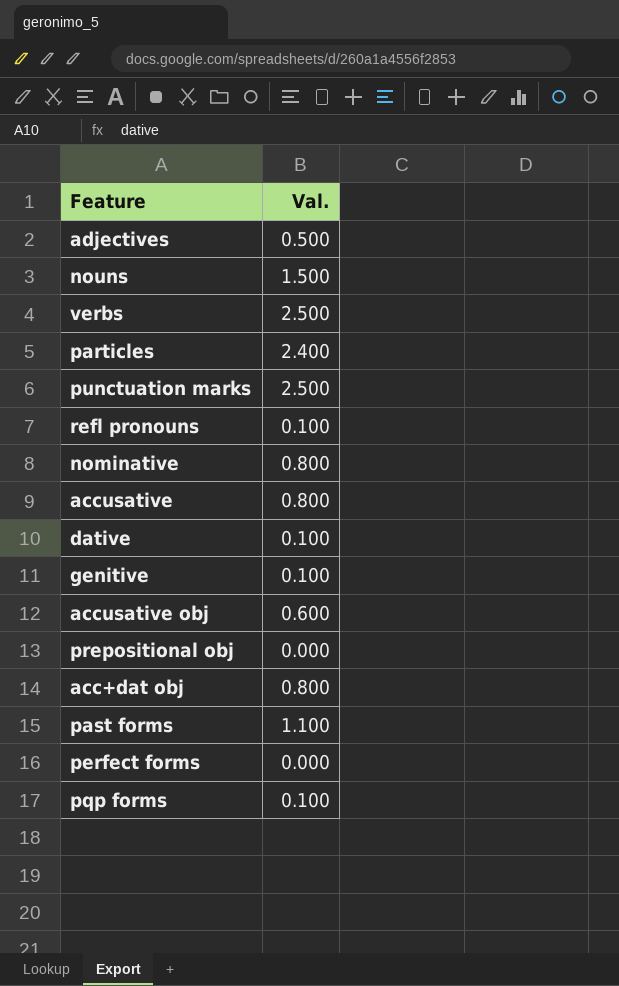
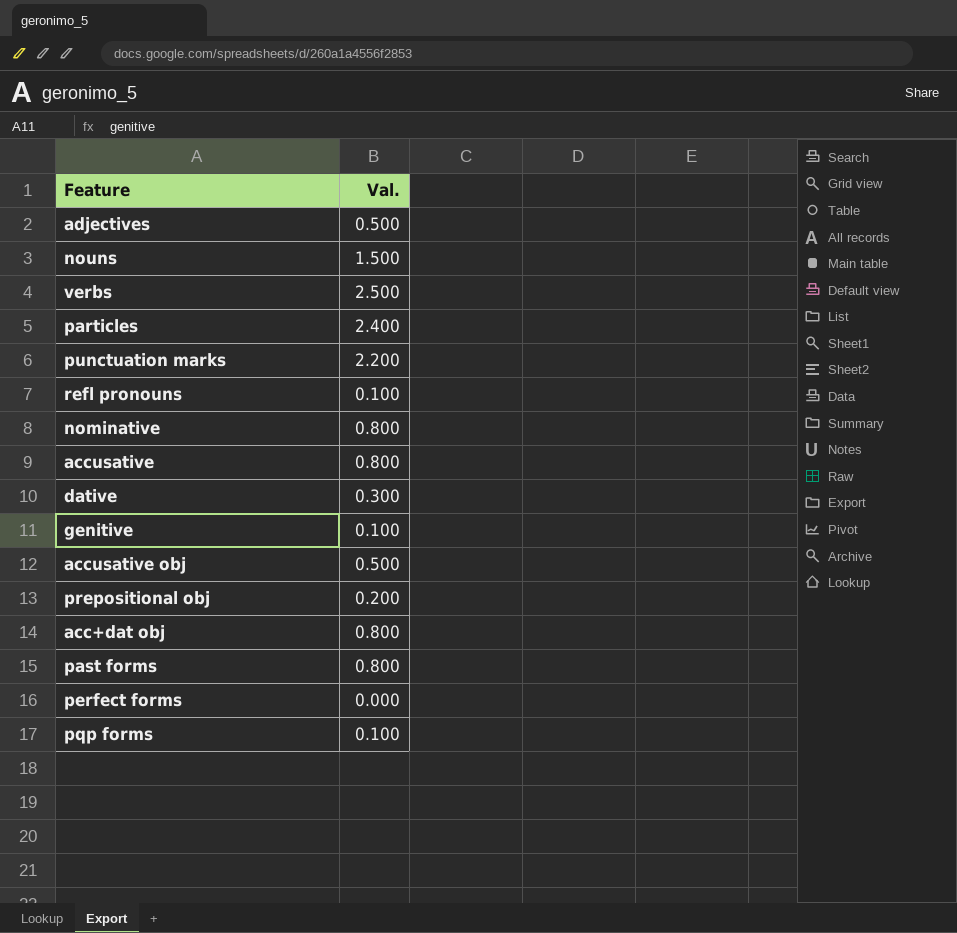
punctuation marks | Val.: 2.500 -> 2.200
dative | Val.: 0.100 -> 0.300
accusative obj | Val.: 0.600 -> 0.500
prepositional obj | Val.: 0.000 -> 0.200
past forms | Val.: 1.100 -> 0.800

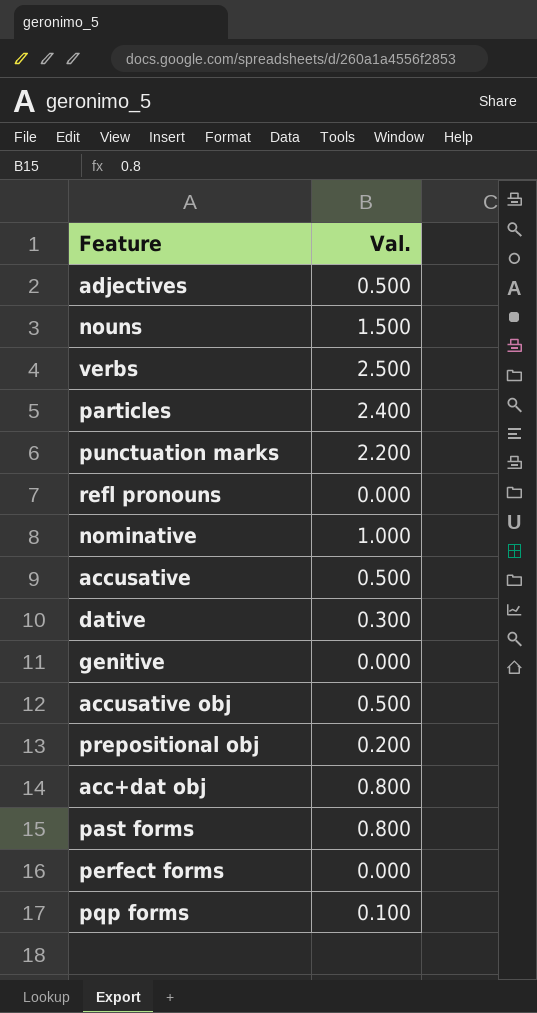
refl pronouns | Val.: 0.100 -> 0.000
nominative | Val.: 0.800 -> 1.000
accusative | Val.: 0.800 -> 0.500
genitive | Val.: 0.100 -> 0.000

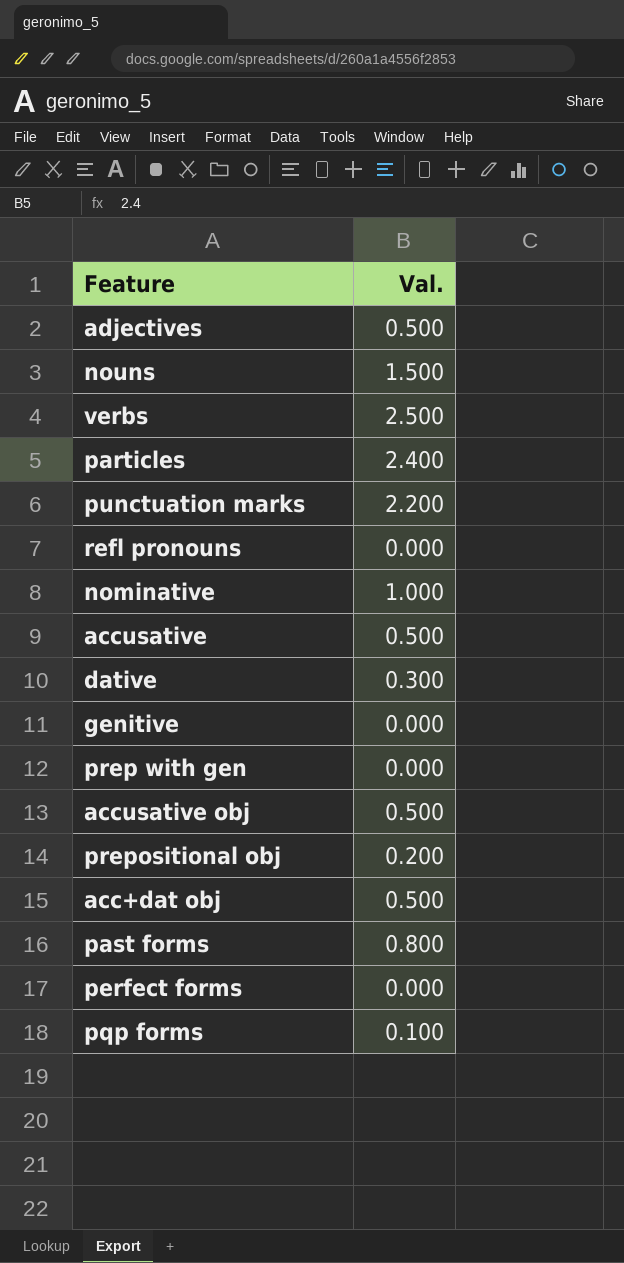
row prep with gen: none -> 0.000
acc+dat obj | Val.: 0.800 -> 0.500

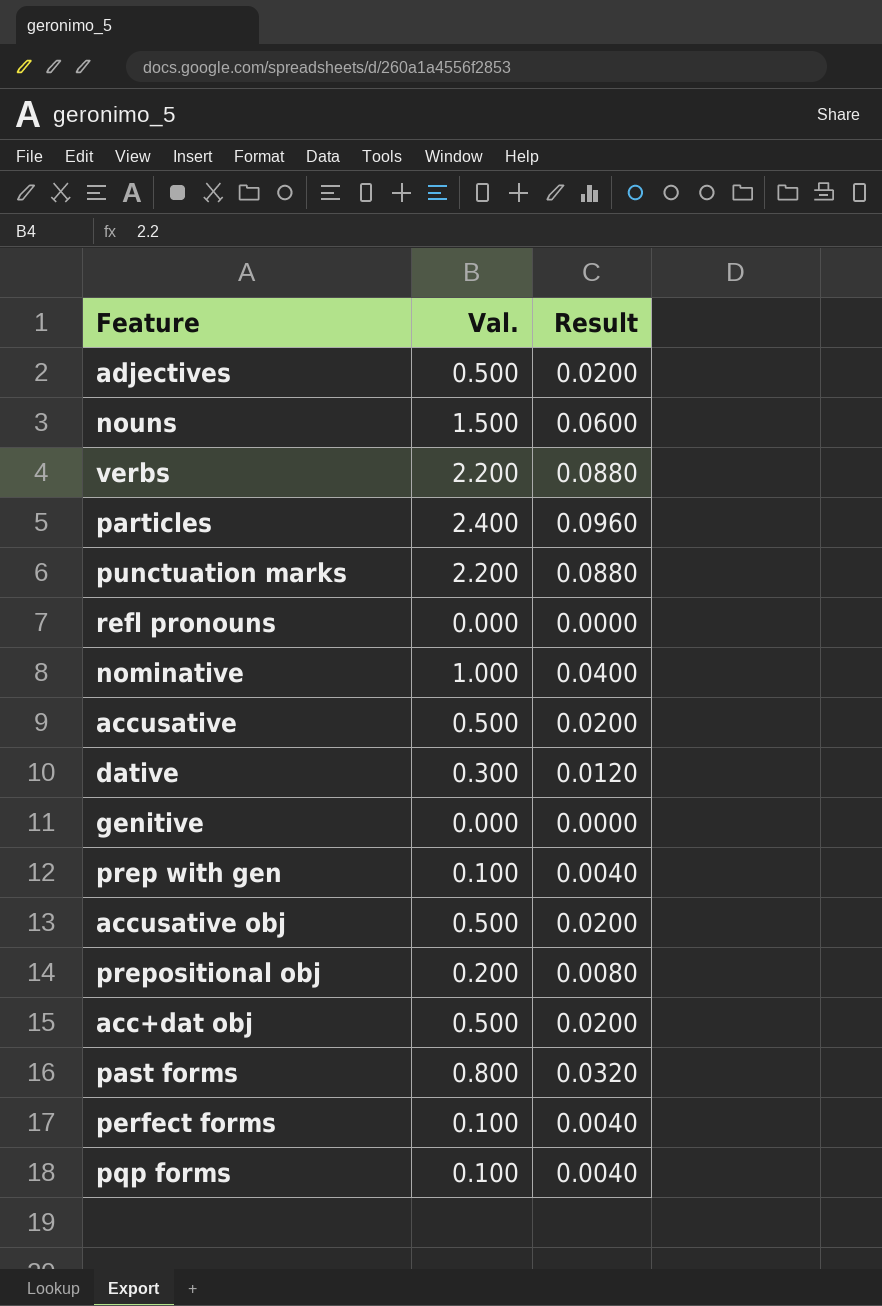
column Result | formula: none -> [Val.] * 0.04
verbs | Val.: 2.500 -> 2.200
prep with gen | Val.: 0.000 -> 0.100
perfect forms | Val.: 0.000 -> 0.100

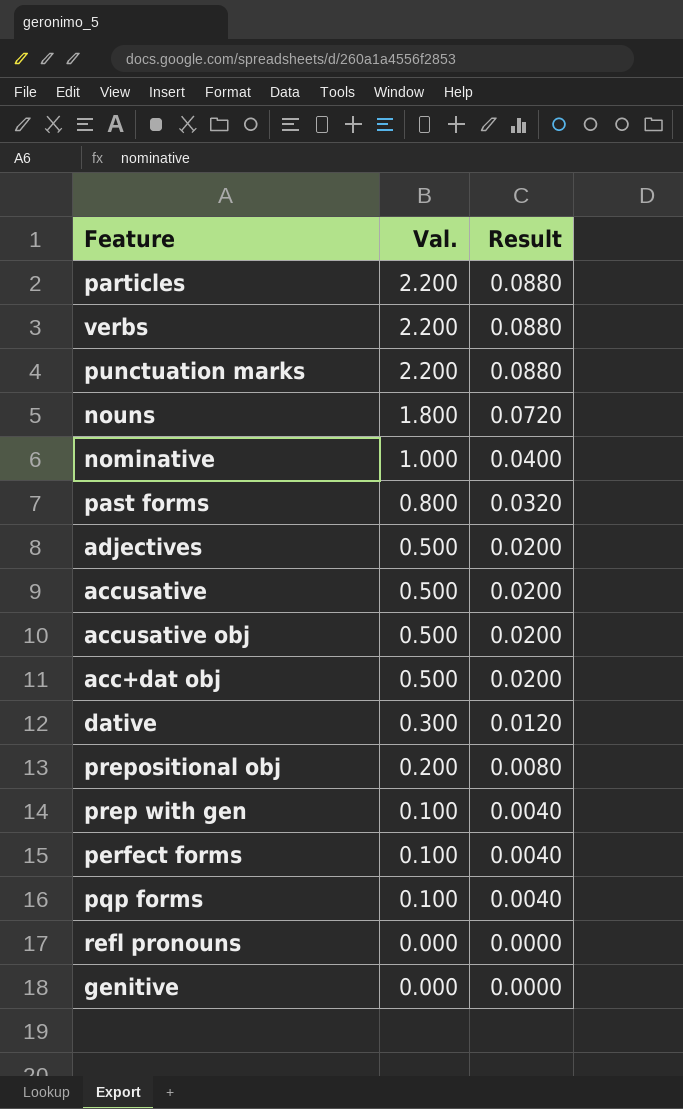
row order: none -> Val. descending
particles | Val.: 2.400 -> 2.200
particles | Result: 0.0960 -> 0.0880
nouns | Val.: 1.500 -> 1.800
nouns | Result: 0.0600 -> 0.0720

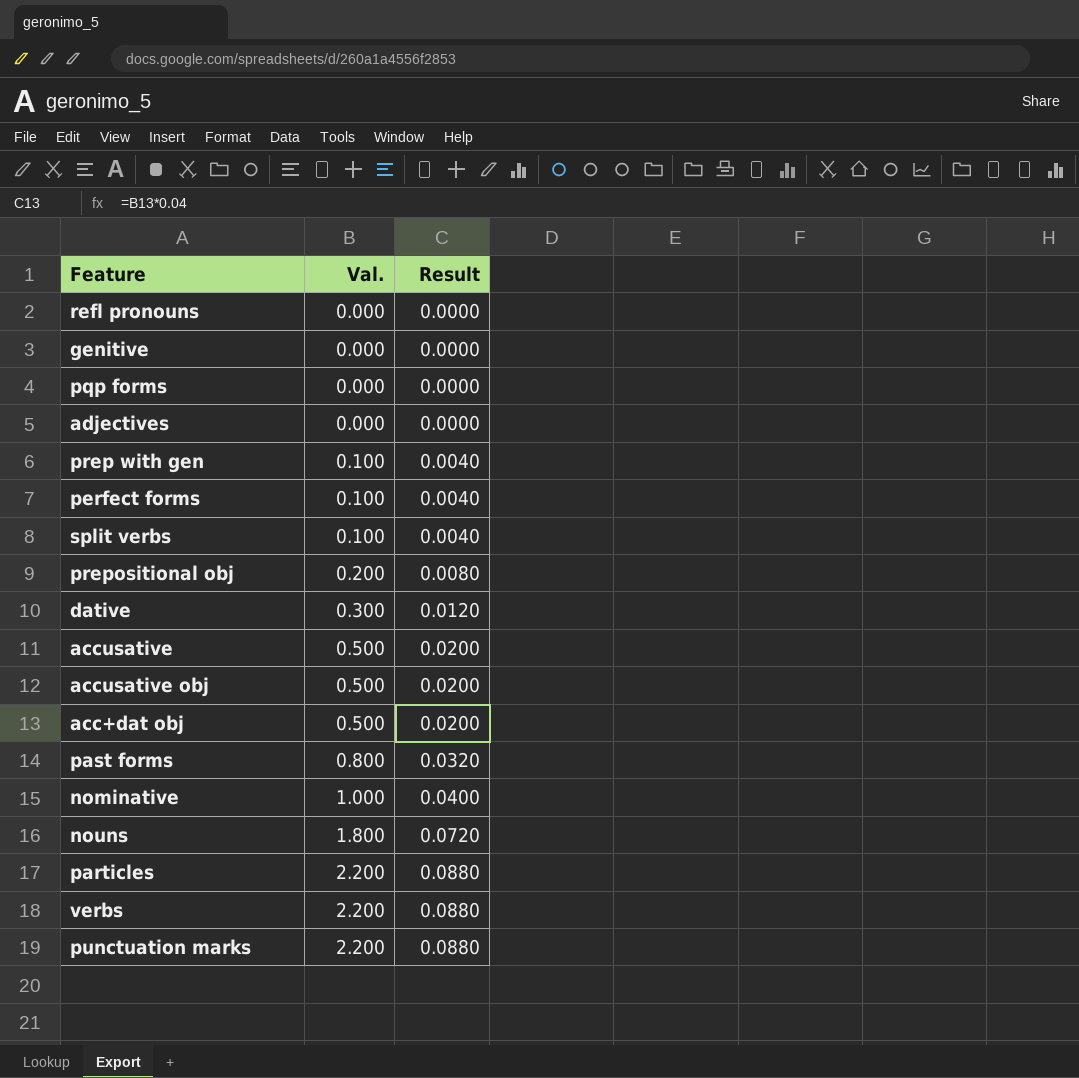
row order: Val. descending -> Val. ascending
pqp forms | Val.: 0.100 -> 0.000
pqp forms | Result: 0.0040 -> 0.0000
adjectives | Val.: 0.500 -> 0.000
adjectives | Result: 0.0200 -> 0.0000
row split verbs: none -> 0.100 | 0.0040

